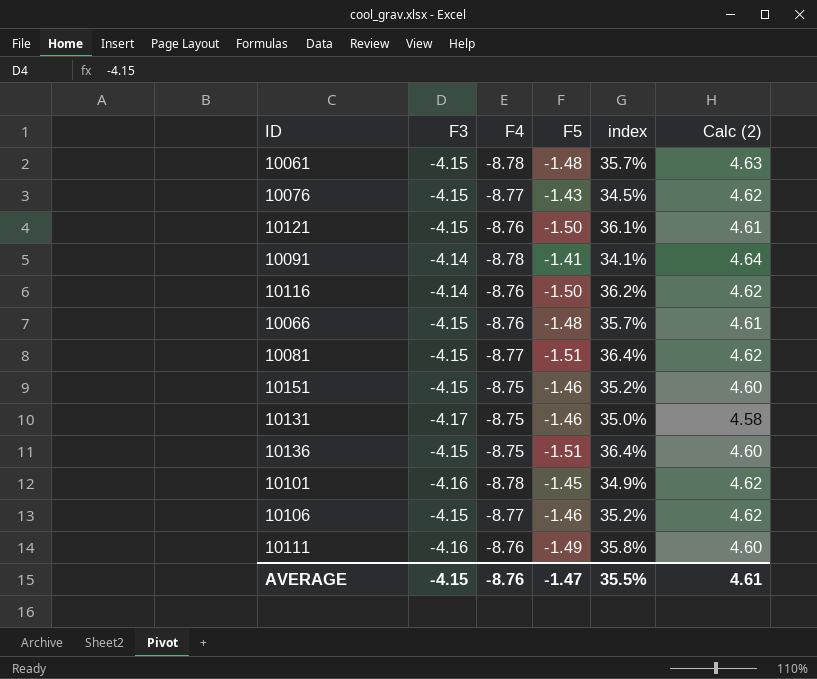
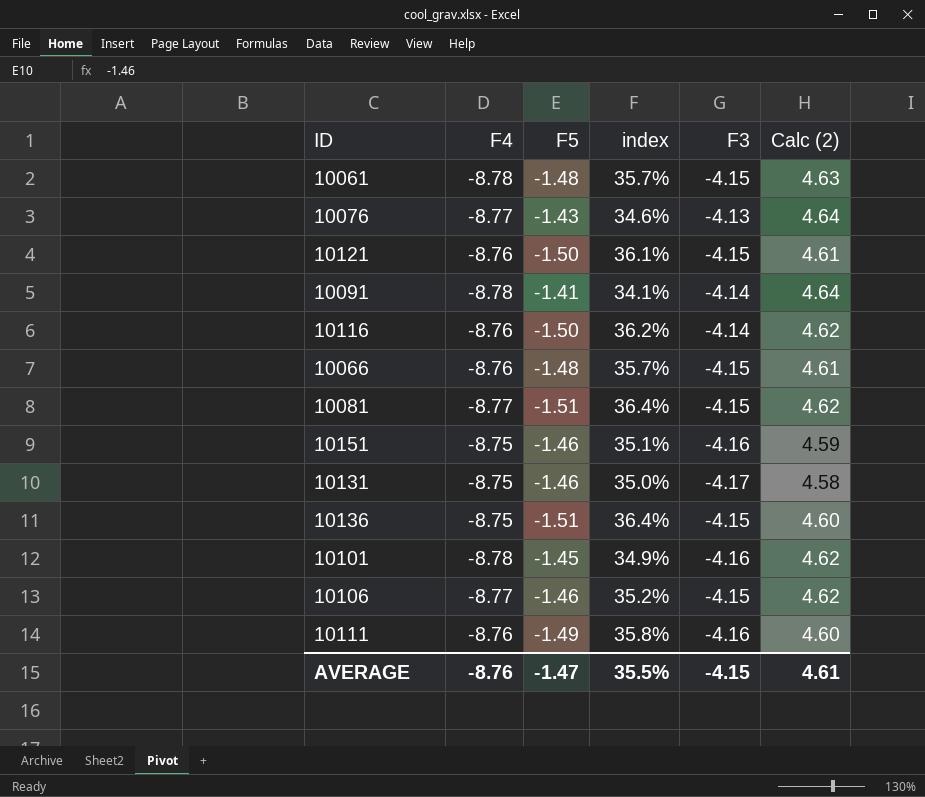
column F3 | position: 2 -> 5
10076 | index: 34.5% -> 34.6%
10076 | F3: -4.15 -> -4.13
10076 | Calc (2): 4.62 -> 4.64
10151 | index: 35.2% -> 35.1%
10151 | F3: -4.15 -> -4.16
10151 | Calc (2): 4.60 -> 4.59

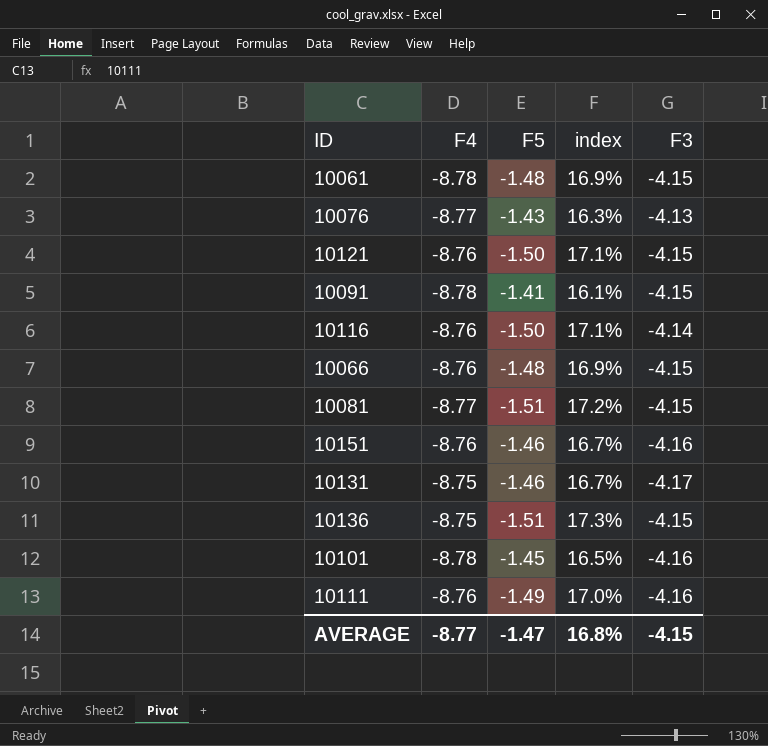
column Calc (2) | formula: [F3] - [F4] -> none
column index | formula: [F5] / [F3] -> [F5] / [F4]
row 10106: -8.77 | -1.46 | 35.2% | -4.15 | 4.62 -> none
10091 | F3: -4.14 -> -4.15
10151 | F4: -8.75 -> -8.76
AVERAGE | F4: -8.76 -> -8.77
AVERAGE | index: 35.5% -> 16.8%

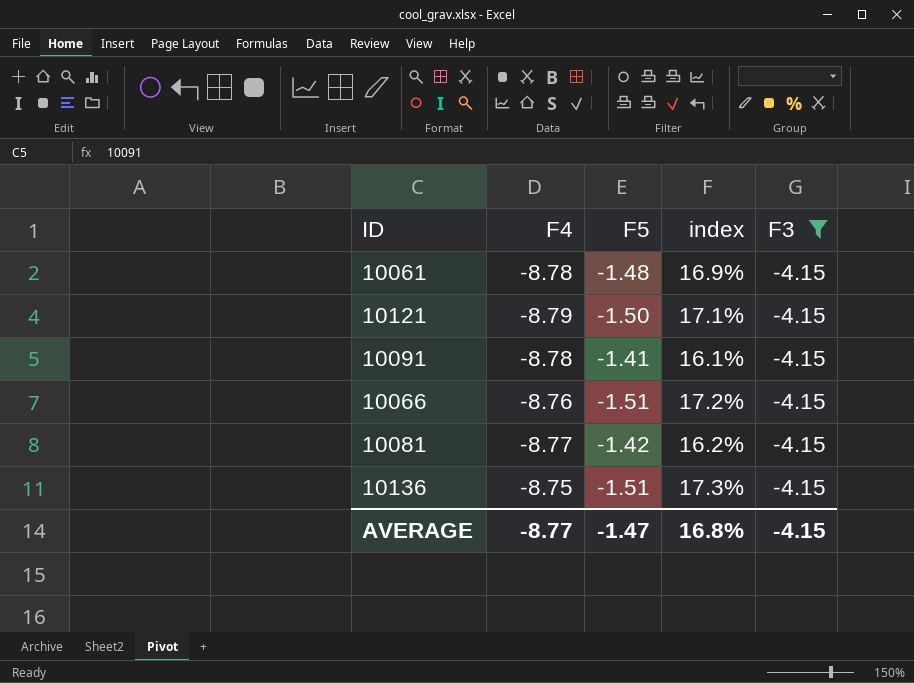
filter: none -> F3 = -4.15
10121 | F4: -8.76 -> -8.79
10066 | F5: -1.48 -> -1.51
10066 | index: 16.9% -> 17.2%
10081 | F5: -1.51 -> -1.42
10081 | index: 17.2% -> 16.2%

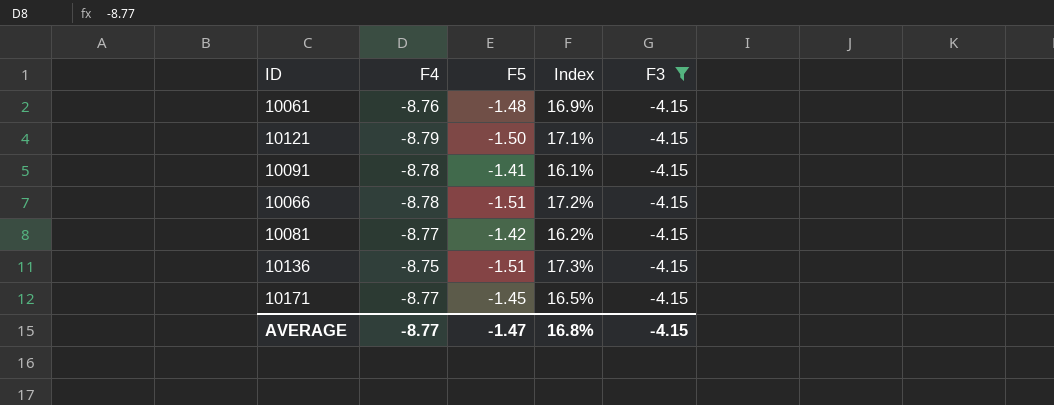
column name: index -> Index
10061 | F4: -8.78 -> -8.76
10066 | F4: -8.76 -> -8.78
row 10171: none -> -8.77 | -1.45 | 16.5% | -4.15

